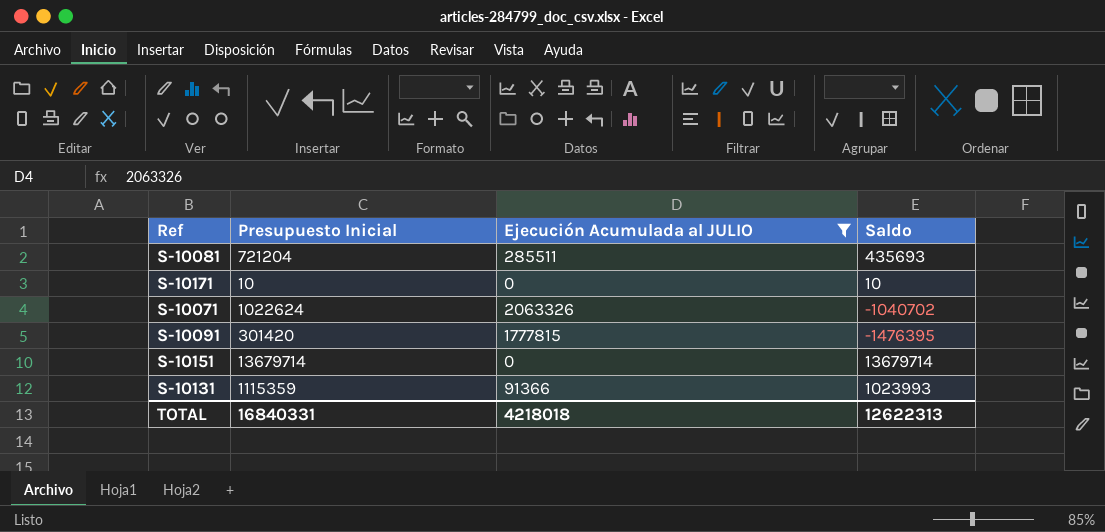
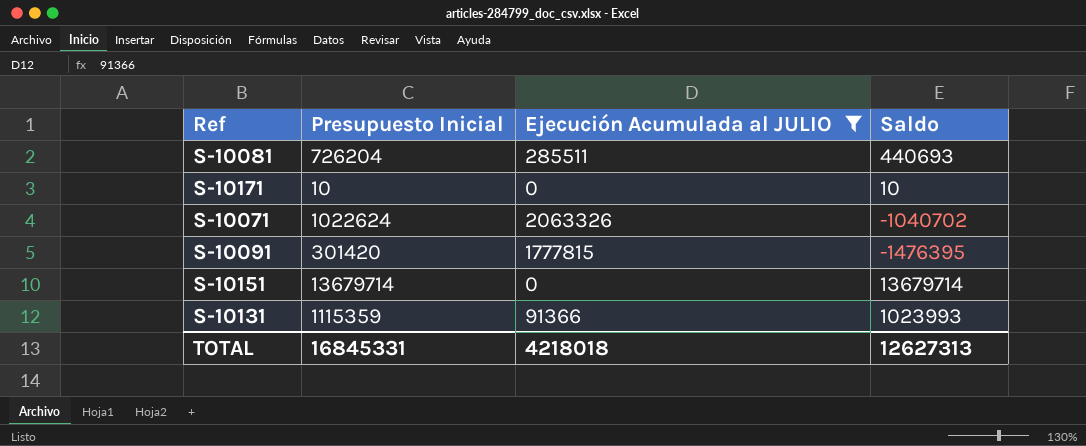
S-10081 | Presupuesto Inicial: 721204 -> 726204
S-10081 | Saldo: 435693 -> 440693
TOTAL | Presupuesto Inicial: 16840331 -> 16845331
TOTAL | Saldo: 12622313 -> 12627313

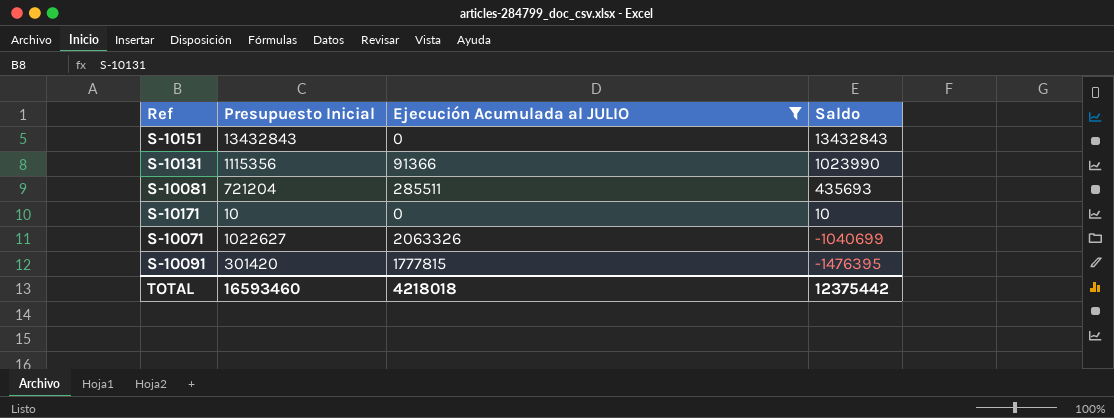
row order: none -> Saldo descending
S-10151 | Presupuesto Inicial: 13679714 -> 13432843
S-10151 | Saldo: 13679714 -> 13432843
S-10131 | Presupuesto Inicial: 1115359 -> 1115356
S-10131 | Saldo: 1023993 -> 1023990
S-10081 | Presupuesto Inicial: 726204 -> 721204
S-10081 | Saldo: 440693 -> 435693
S-10071 | Presupuesto Inicial: 1022624 -> 1022627
S-10071 | Saldo: -1040702 -> -1040699
TOTAL | Presupuesto Inicial: 16845331 -> 16593460
TOTAL | Saldo: 12627313 -> 12375442

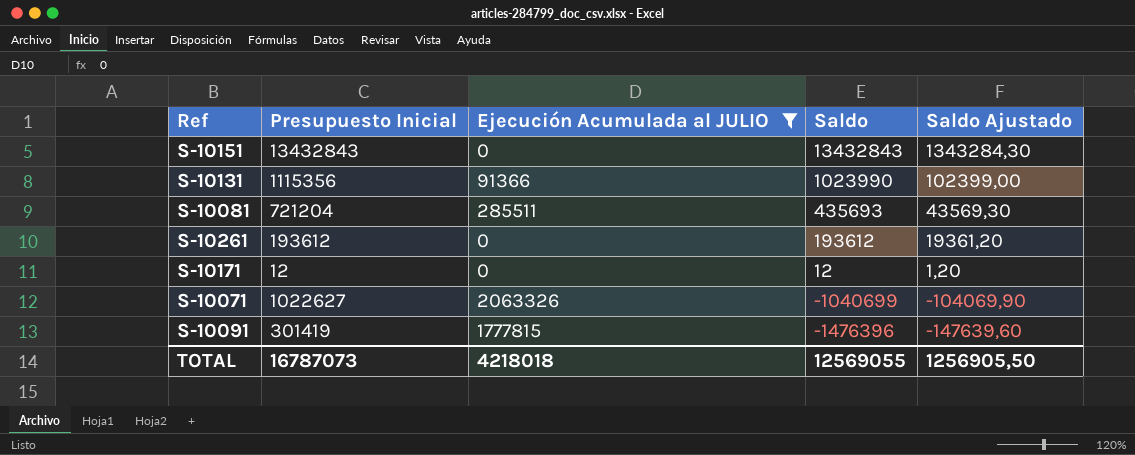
column Saldo Ajustado | formula: none -> [Saldo] * 0,1
row S-10261: none -> 193612 | 0 | 193612 | 19361,20
S-10171 | Presupuesto Inicial: 10 -> 12
S-10171 | Saldo: 10 -> 12
S-10091 | Presupuesto Inicial: 301420 -> 301419
S-10091 | Saldo: -1476395 -> -1476396
TOTAL | Presupuesto Inicial: 16593460 -> 16787073
TOTAL | Saldo: 12375442 -> 12569055

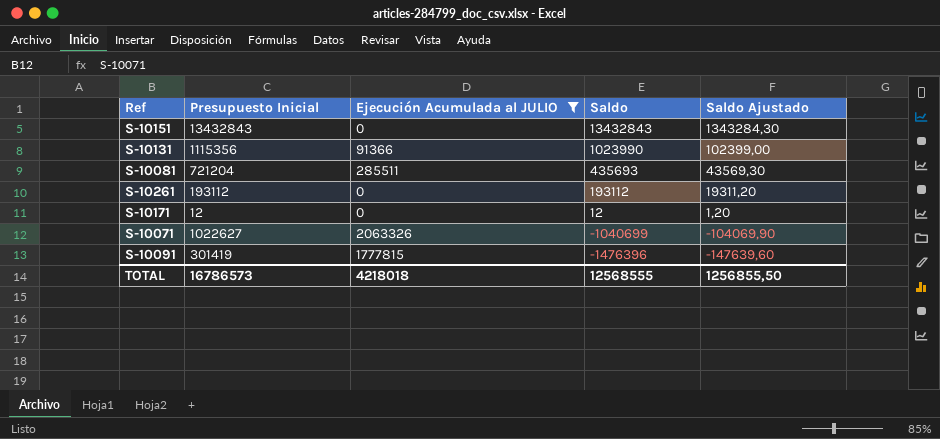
S-10261 | Presupuesto Inicial: 193612 -> 193112
S-10261 | Saldo: 193612 -> 193112
S-10261 | Saldo Ajustado: 19361,20 -> 19311,20
TOTAL | Presupuesto Inicial: 16787073 -> 16786573
TOTAL | Saldo: 12569055 -> 12568555
TOTAL | Saldo Ajustado: 1256905,50 -> 1256855,50

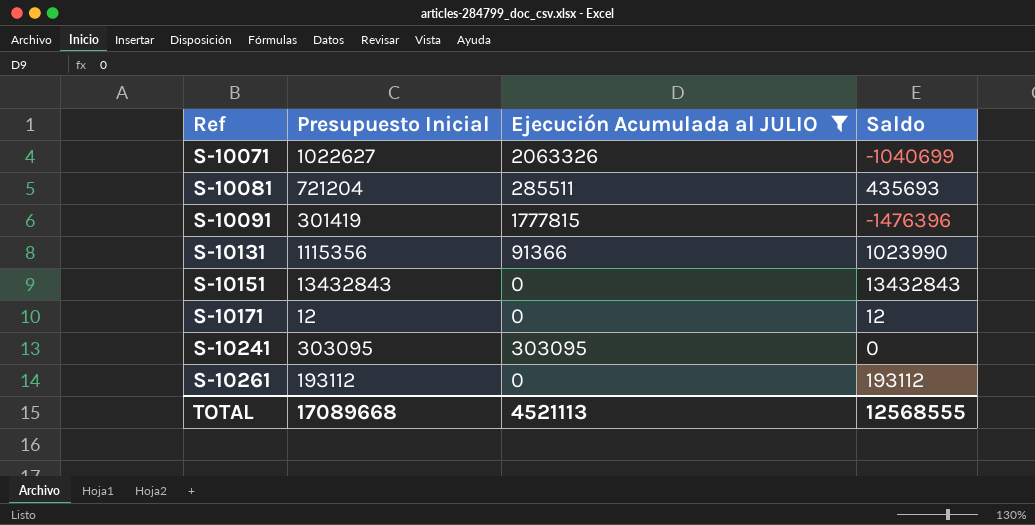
row order: Saldo descending -> Ref ascending
column Saldo Ajustado | formula: [Saldo] * 0,1 -> none
row S-10241: none -> 303095 | 303095 | 0
TOTAL | Presupuesto Inicial: 16786573 -> 17089668
TOTAL | Ejecución Acumulada al JULIO: 4218018 -> 4521113

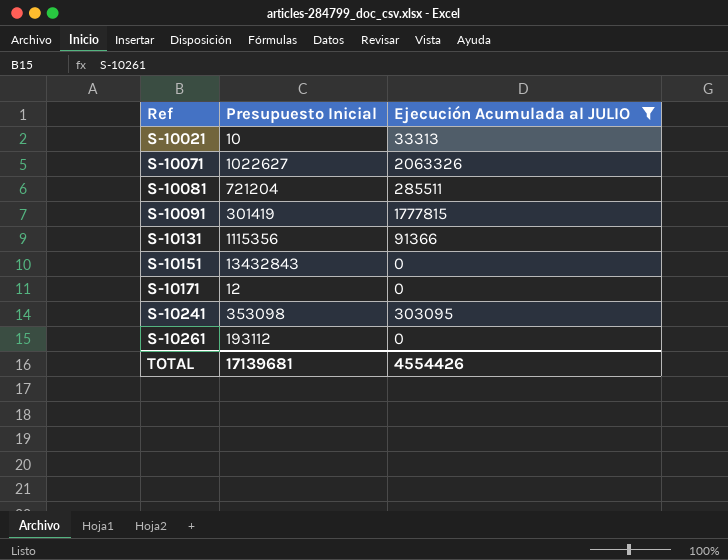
column Saldo | formula: [Presupuesto Inicial] - [Ejecución Acumulada al JULIO] -> none
row S-10021: none -> 10 | 33313
S-10241 | Presupuesto Inicial: 303095 -> 353098
TOTAL | Presupuesto Inicial: 17089668 -> 17139681
TOTAL | Ejecución Acumulada al JULIO: 4521113 -> 4554426

